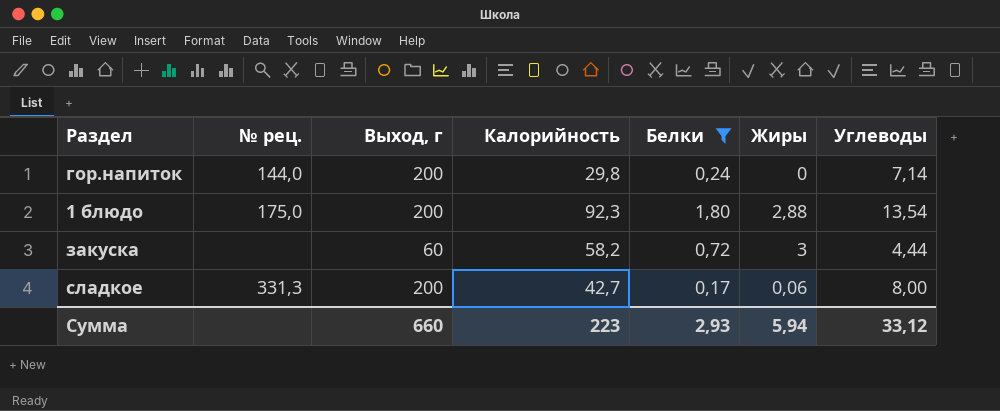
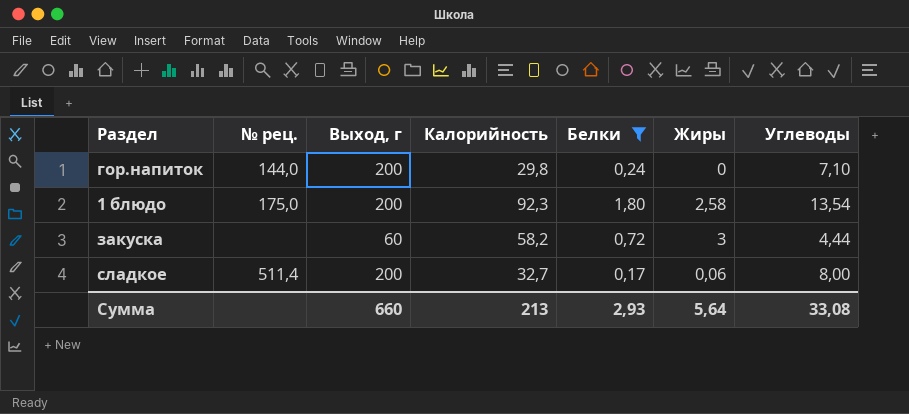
гор.напиток | Углеводы: 7,14 -> 7,10
1 блюдо | Жиры: 2,88 -> 2,58
сладкое | № рец.: 331,3 -> 511,4
сладкое | Калорийность: 42,7 -> 32,7
Сумма | Калорийность: 223 -> 213
Сумма | Жиры: 5,94 -> 5,64
Сумма | Углеводы: 33,12 -> 33,08

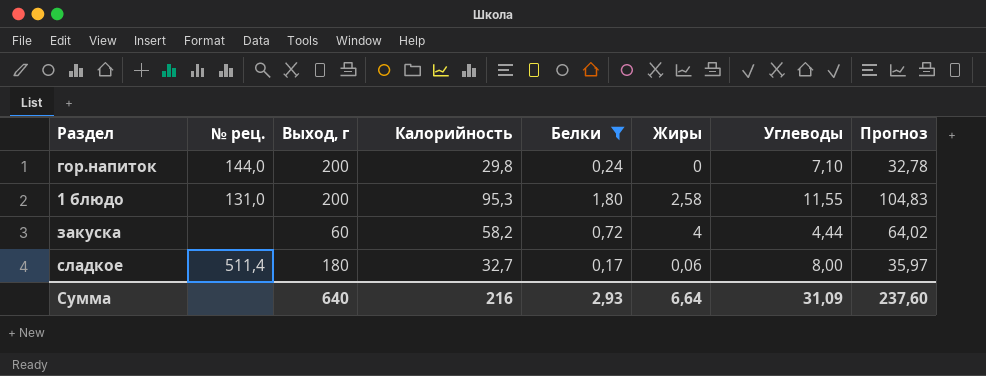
column Прогноз | formula: none -> [Калорийность] * 1,1
1 блюдо | № рец.: 175,0 -> 131,0
1 блюдо | Калорийность: 92,3 -> 95,3
1 блюдо | Углеводы: 13,54 -> 11,55
закуска | Жиры: 3 -> 4
сладкое | Выход, г: 200 -> 180
Сумма | Выход, г: 660 -> 640
Сумма | Калорийность: 213 -> 216
Сумма | Жиры: 5,64 -> 6,64
Сумма | Углеводы: 33,08 -> 31,09

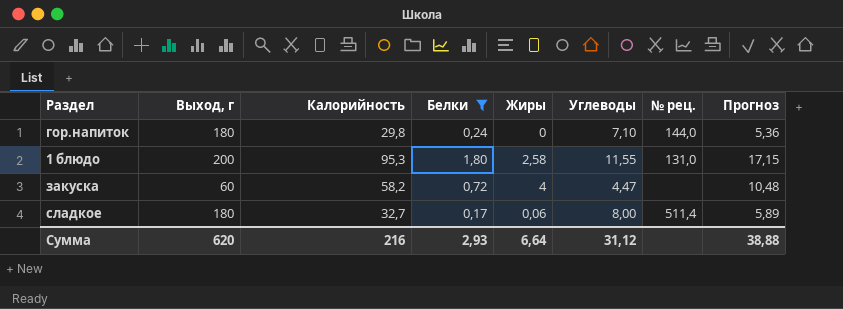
column № рец. | position: 2 -> 7
column Прогноз | formula: [Калорийность] * 1,1 -> [Калорийность] * 0,18
гор.напиток | Выход, г: 200 -> 180
закуска | Углеводы: 4,44 -> 4,47
Сумма | Выход, г: 640 -> 620
Сумма | Углеводы: 31,09 -> 31,12
Сумма | Прогноз: 237,60 -> 38,88

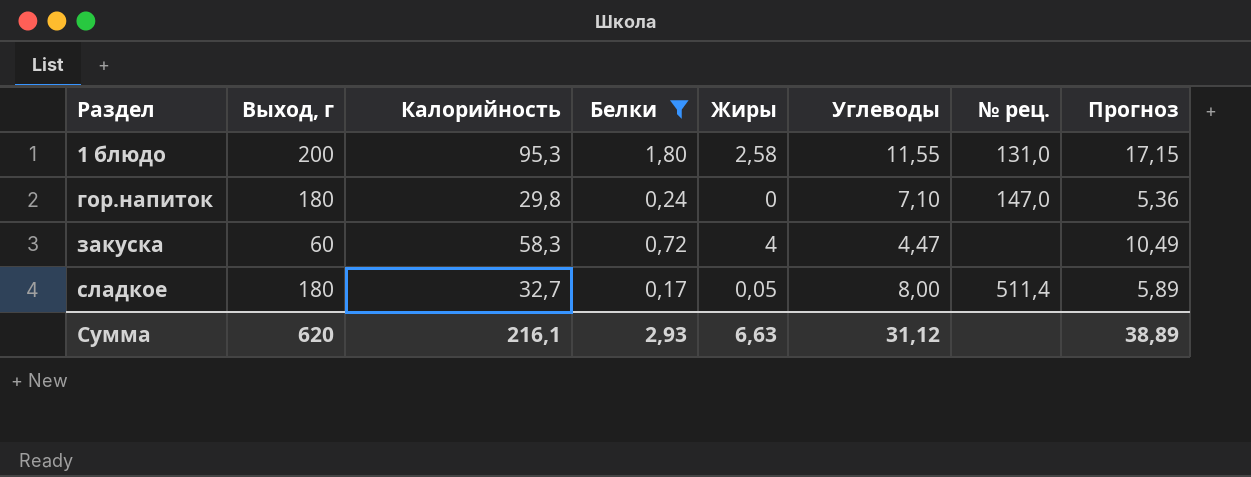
row order: none -> Раздел ascending
гор.напиток | № рец.: 144,0 -> 147,0
закуска | Калорийность: 58,2 -> 58,3
закуска | Прогноз: 10,48 -> 10,49
сладкое | Жиры: 0,06 -> 0,05
Сумма | Калорийность: 216 -> 216,1
Сумма | Жиры: 6,64 -> 6,63
Сумма | Прогноз: 38,88 -> 38,89

